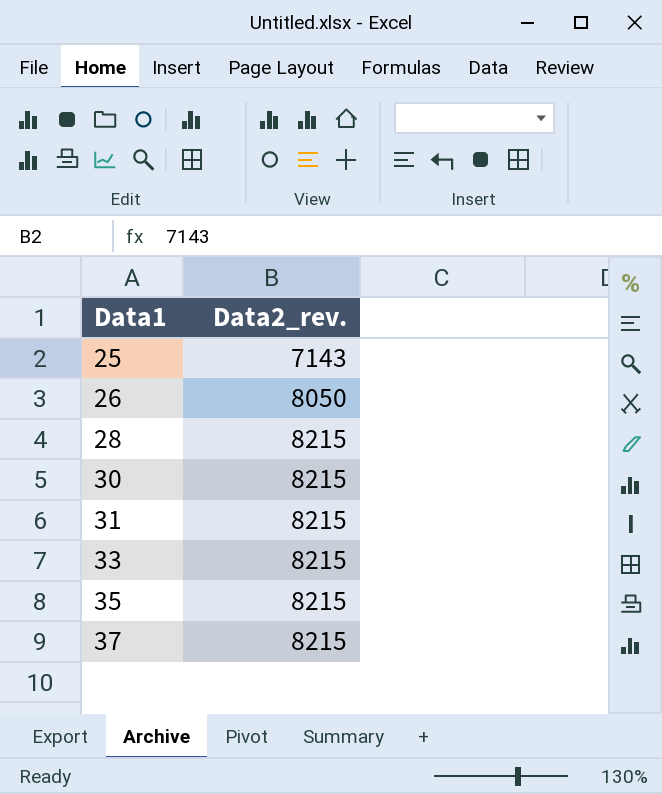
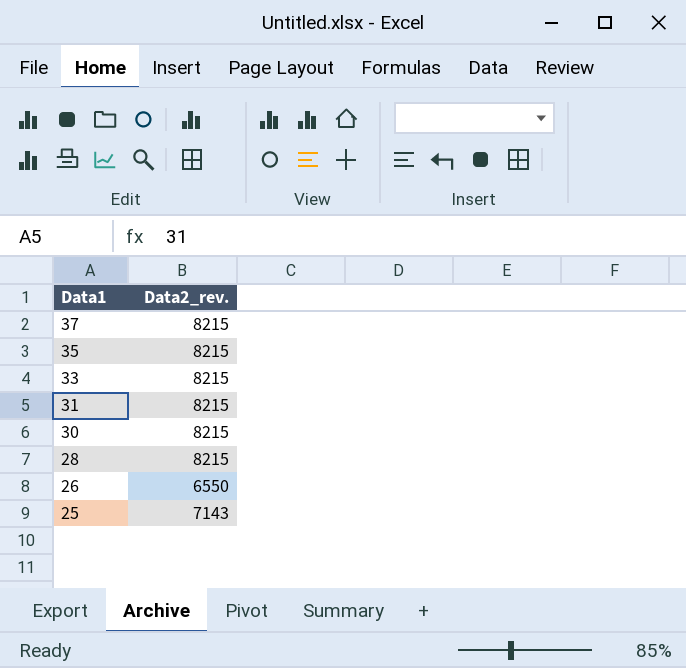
row order: Data1 ascending -> Data1 descending
26 | Data2_rev.: 8050 -> 6550

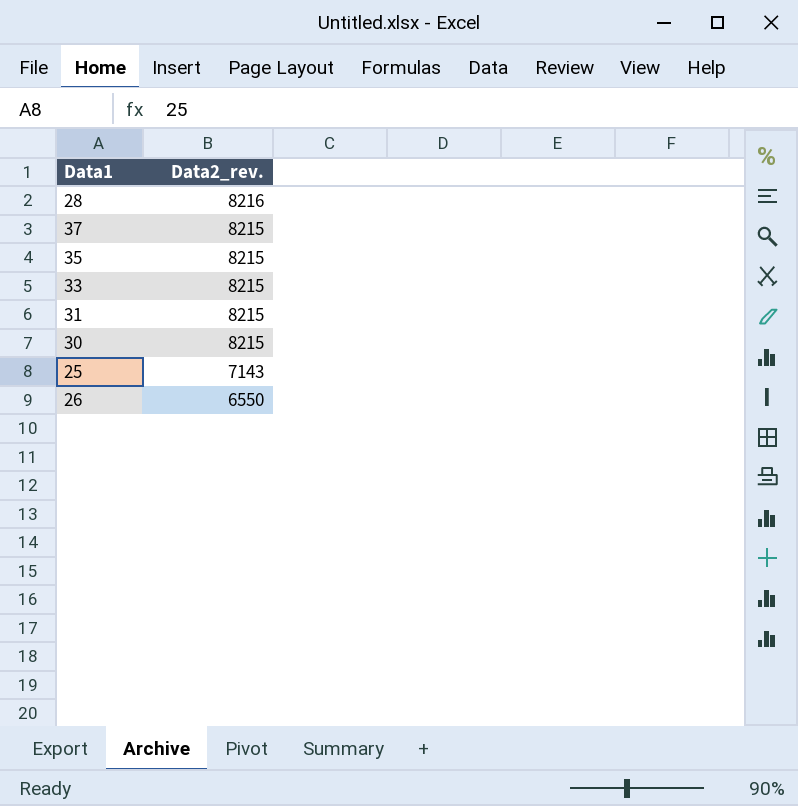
row order: Data1 descending -> Data2_rev. descending
28 | Data2_rev.: 8215 -> 8216

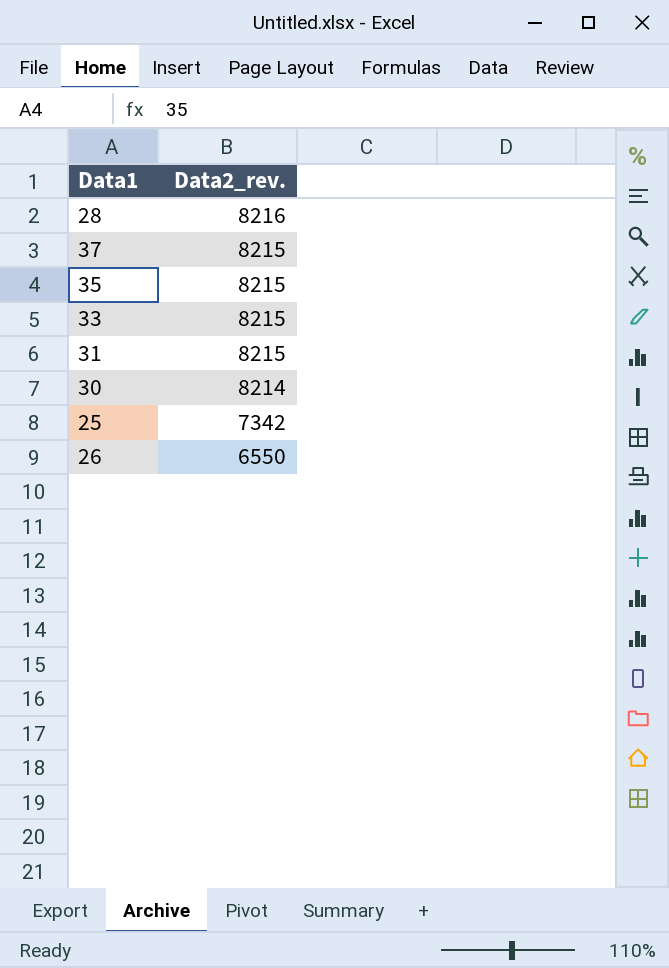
30 | Data2_rev.: 8215 -> 8214
25 | Data2_rev.: 7143 -> 7342

